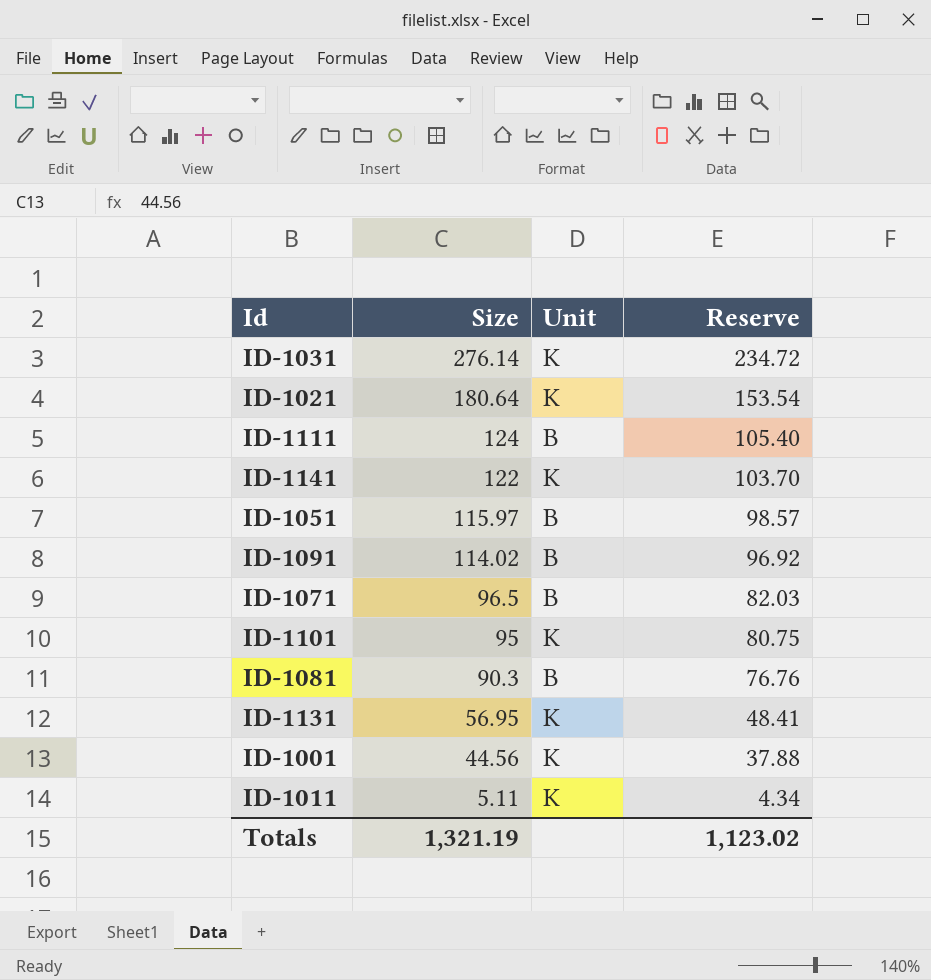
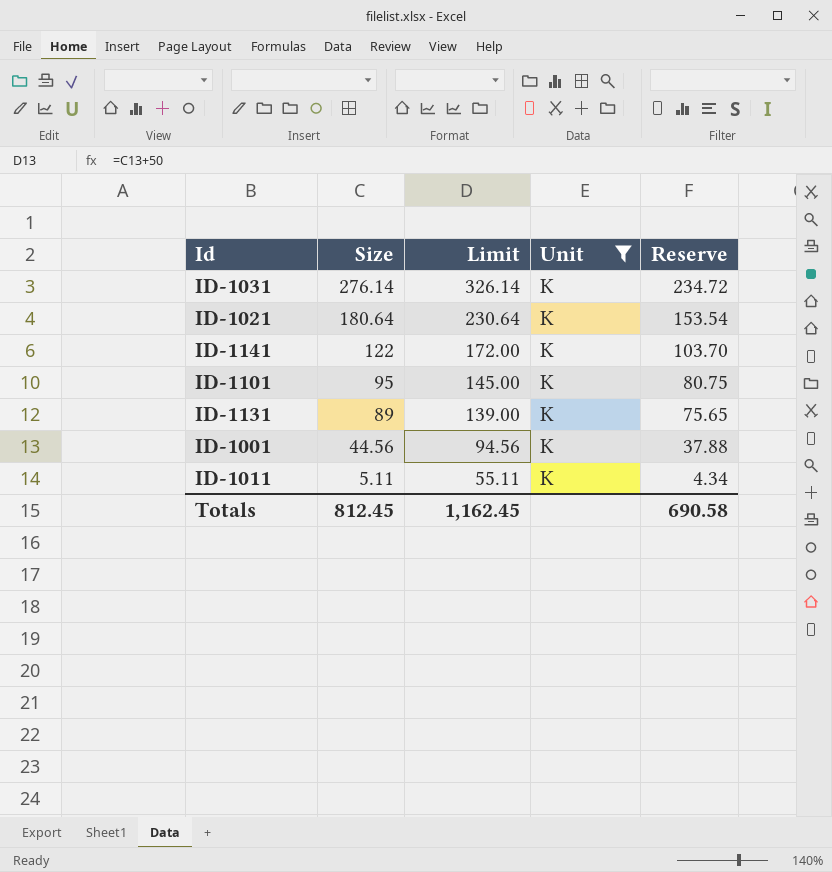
filter: none -> Unit = K
column Limit | formula: none -> [Size] + 50
ID-1131 | Size: 56.95 -> 89
ID-1131 | Reserve: 48.41 -> 75.65
Totals | Size: 1,321.19 -> 812.45
Totals | Reserve: 1,123.02 -> 690.58

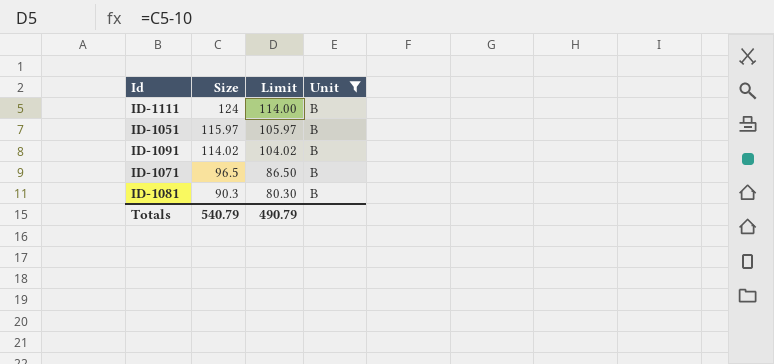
filter: Unit = K -> Unit = B
column Reserve | formula: [Size] * 0.85 -> none
column Limit | formula: [Size] + 50 -> [Size] - 10
Totals | Size: 812.45 -> 540.79
Totals | Limit: 1,162.45 -> 490.79

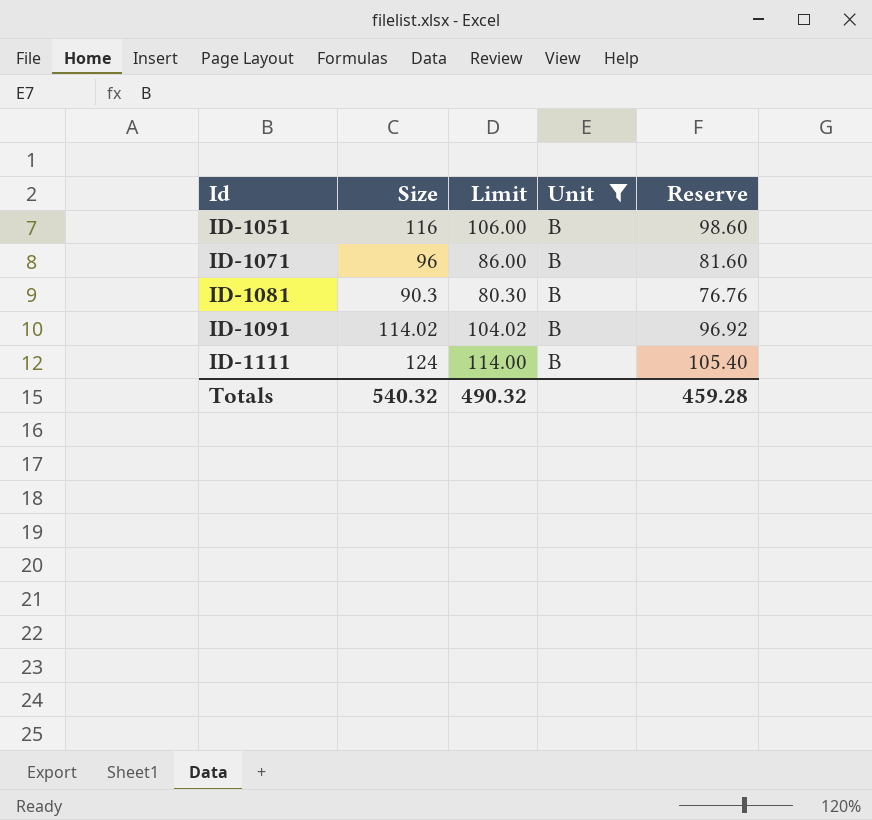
row order: Size descending -> Id ascending
column Reserve | formula: none -> [Size] * 0.85
ID-1051 | Size: 115.97 -> 116
ID-1051 | Limit: 105.97 -> 106.00
ID-1071 | Size: 96.5 -> 96
ID-1071 | Limit: 86.50 -> 86.00
Totals | Size: 540.79 -> 540.32
Totals | Limit: 490.79 -> 490.32

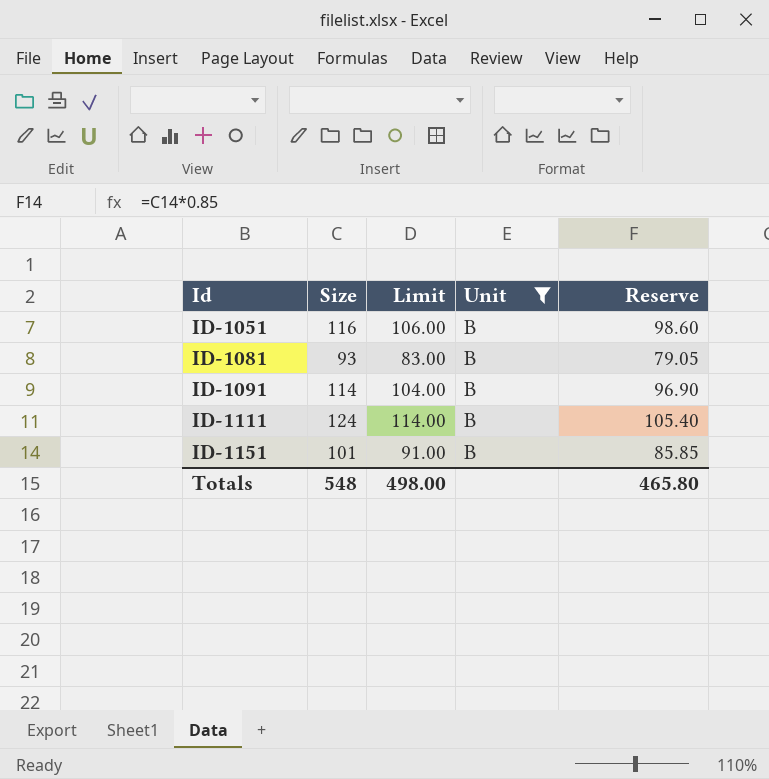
row ID-1071: 96 | 86.00 | B | 81.60 -> none
ID-1081 | Size: 90.3 -> 93
ID-1081 | Limit: 80.30 -> 83.00
ID-1081 | Reserve: 76.76 -> 79.05
ID-1091 | Size: 114.02 -> 114
ID-1091 | Limit: 104.02 -> 104.00
ID-1091 | Reserve: 96.92 -> 96.90
row ID-1151: none -> 101 | 91.00 | B | 85.85
Totals | Size: 540.32 -> 548
Totals | Limit: 490.32 -> 498.00
Totals | Reserve: 459.28 -> 465.80

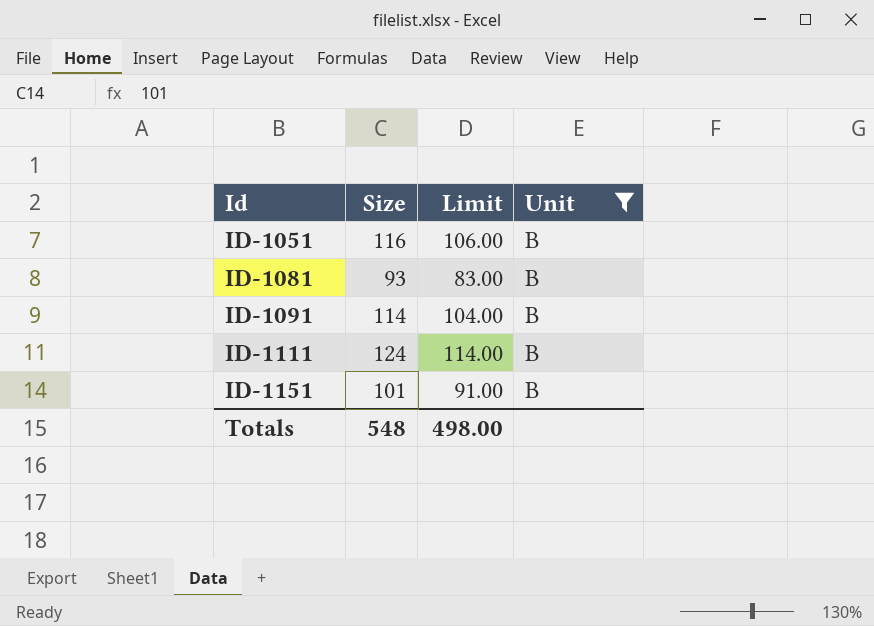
column Reserve | formula: [Size] * 0.85 -> none

